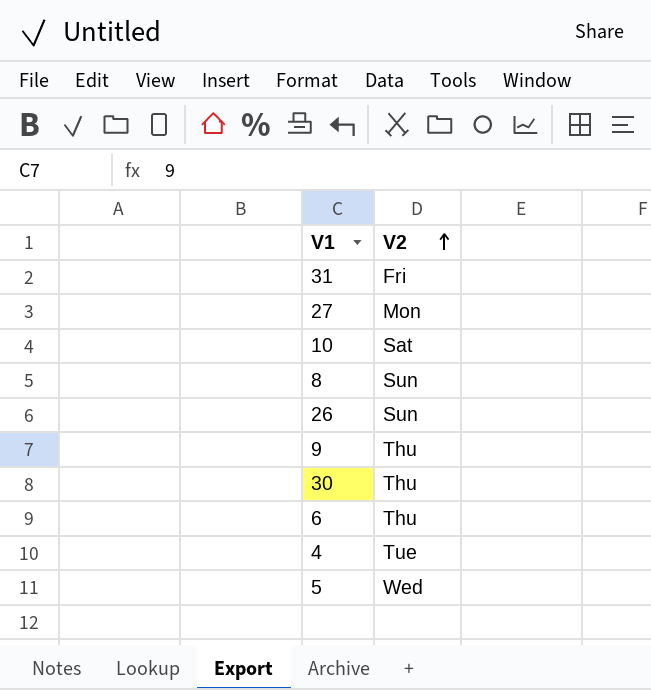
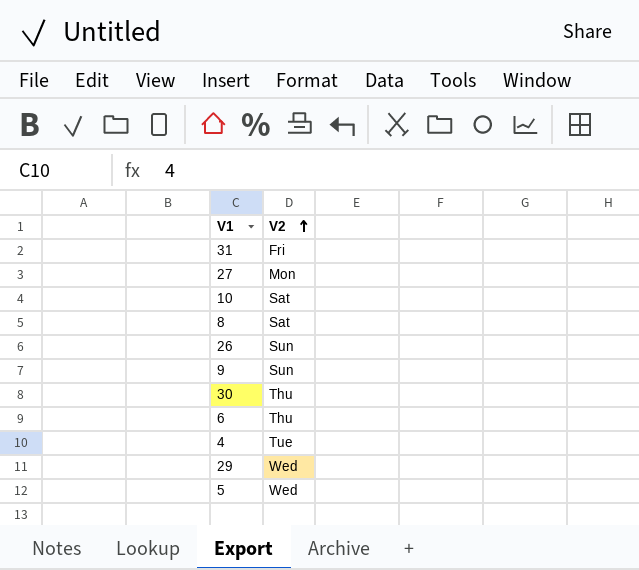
8 | V2: Sun -> Sat
9 | V2: Thu -> Sun
row 29: none -> Wed

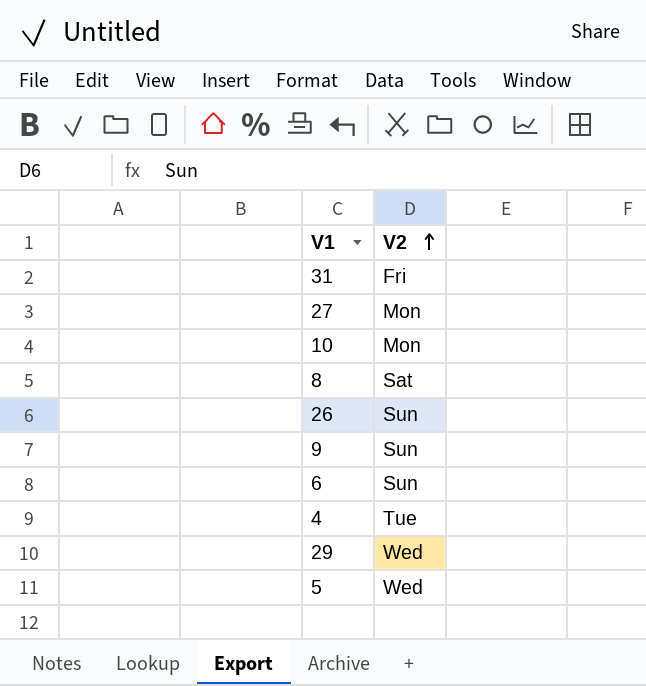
row 30: Thu -> none
10 | V2: Sat -> Mon
6 | V2: Thu -> Sun

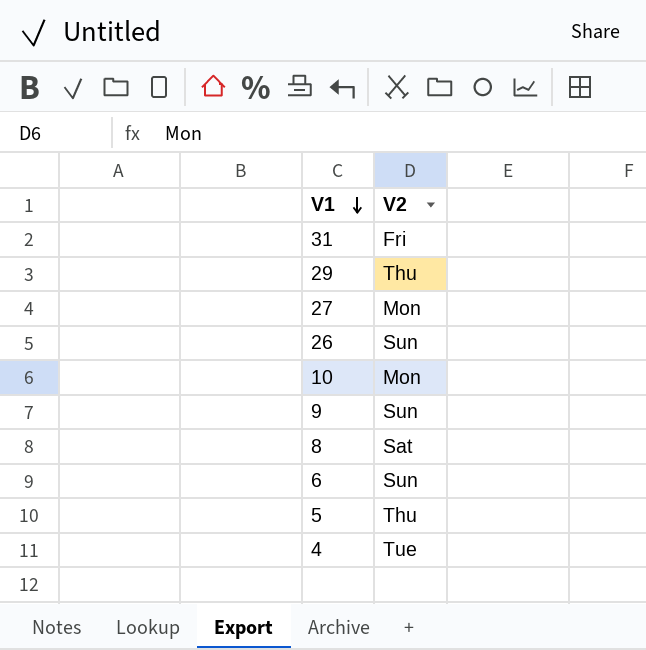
row order: V2 ascending -> V1 descending
29 | V2: Wed -> Thu
5 | V2: Wed -> Thu

